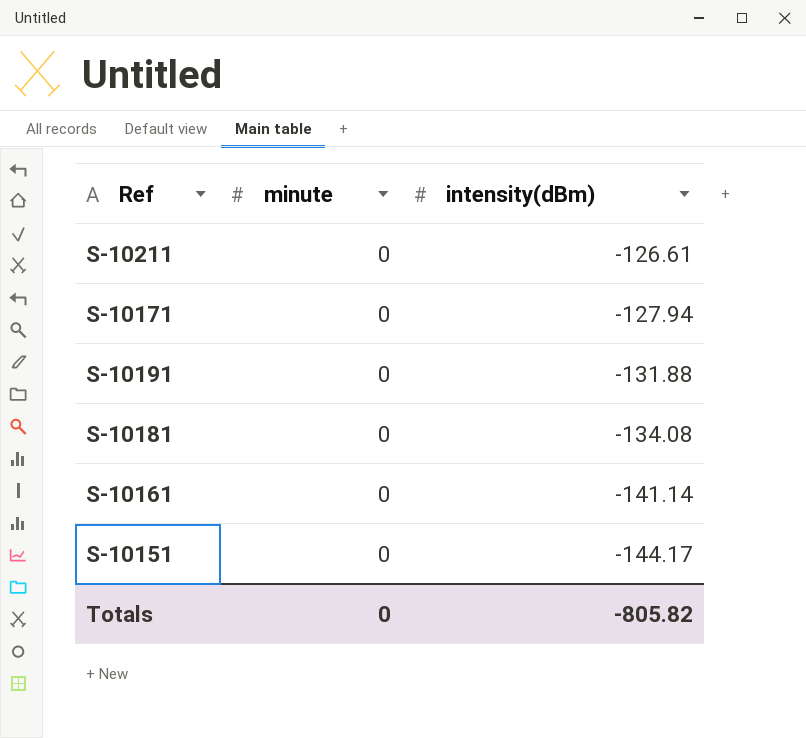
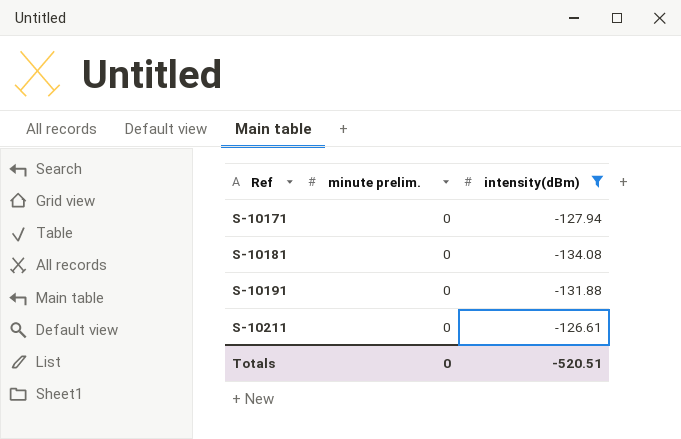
filter: none -> intensity(dBm) >= -134.08
row order: intensity(dBm) descending -> Ref ascending
column name: minute -> minute prelim.
Totals | intensity(dBm): -805.82 -> -520.51

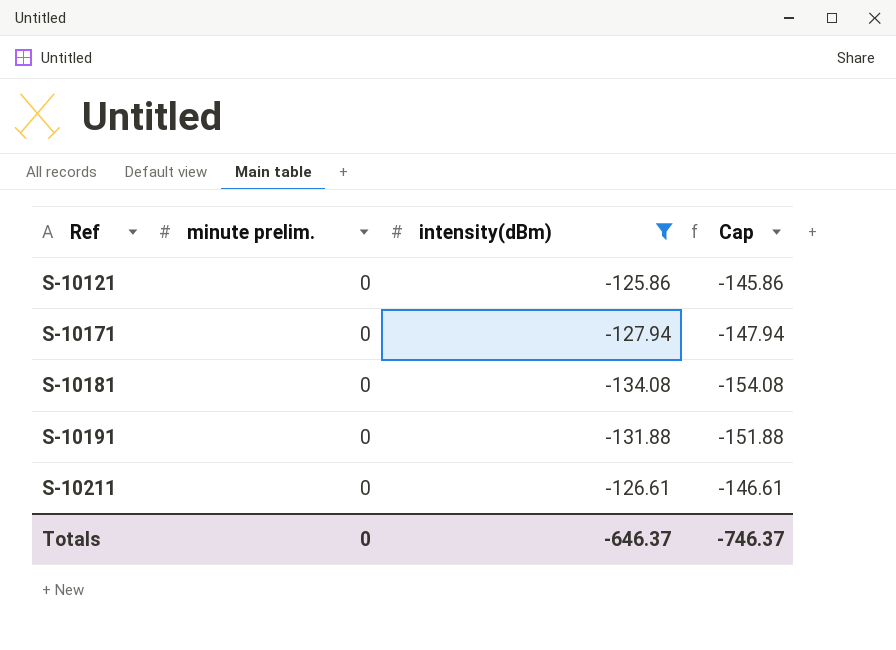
column Cap | formula: none -> [intensity(dBm)] - 20
row S-10121: none -> 0 | -125.86 | -145.86
Totals | intensity(dBm): -520.51 -> -646.37

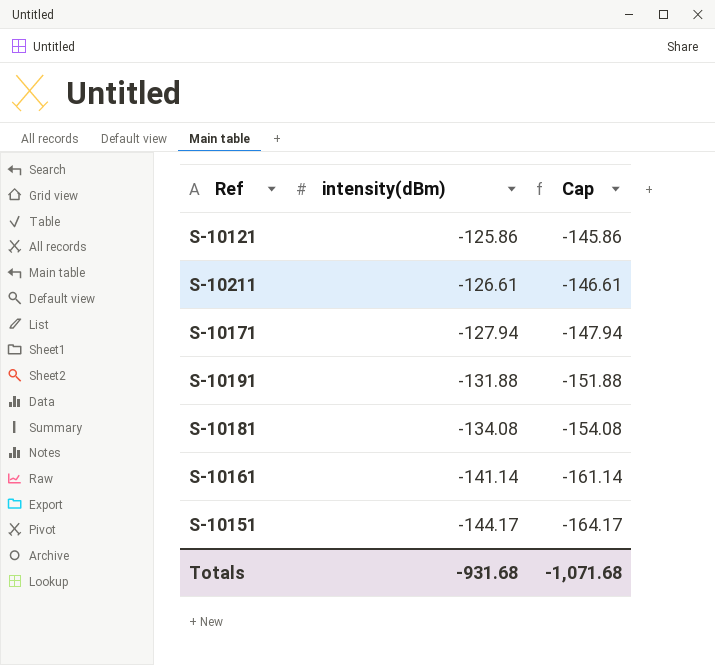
filter: intensity(dBm) >= -134.08 -> none
row order: Ref ascending -> intensity(dBm) descending
column minute prelim. | position: 2 -> none
Totals | intensity(dBm): -646.37 -> -931.68
Totals | Cap: -746.37 -> -1,071.68

